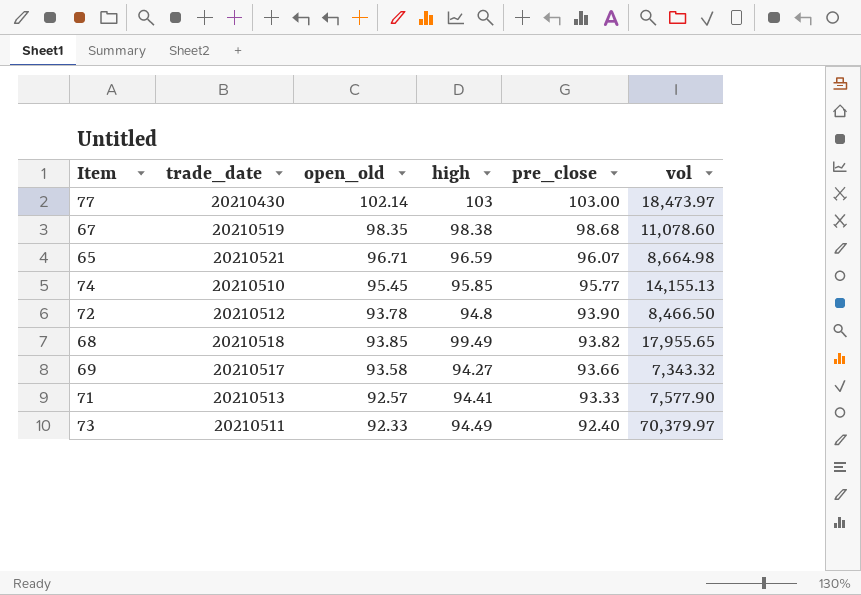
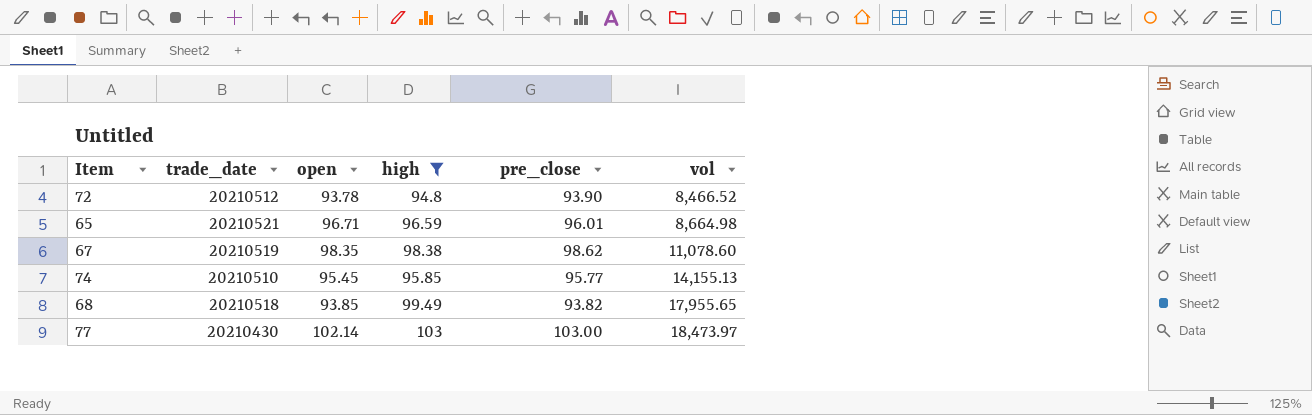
filter: none -> high >= 94.8
row order: pre_close descending -> vol ascending
column name: open_old -> open
72 | vol: 8,466.50 -> 8,466.52
65 | pre_close: 96.07 -> 96.01
67 | pre_close: 98.68 -> 98.62

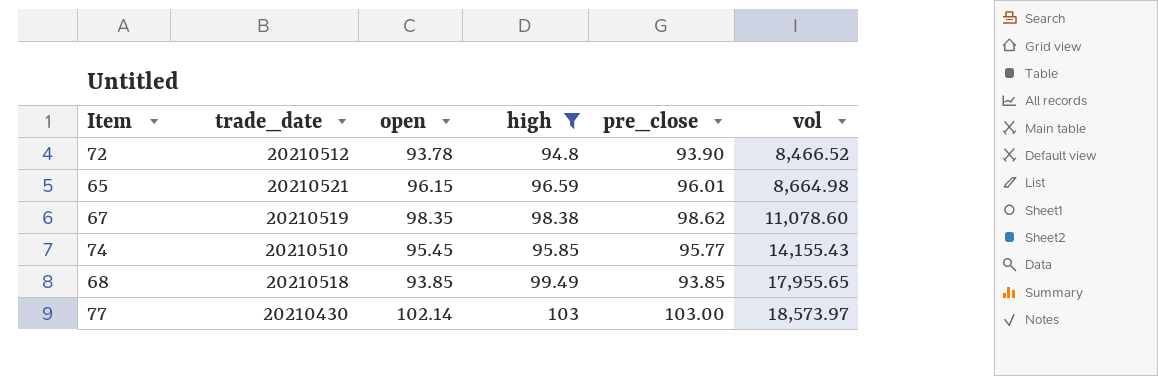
65 | open: 96.71 -> 96.15
74 | vol: 14,155.13 -> 14,155.43
68 | pre_close: 93.82 -> 93.85
77 | vol: 18,473.97 -> 18,573.97

